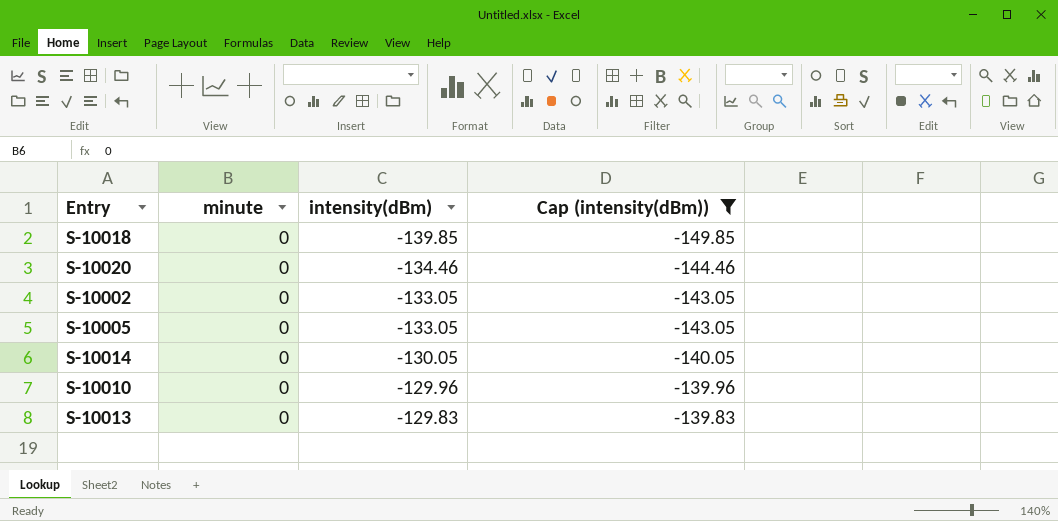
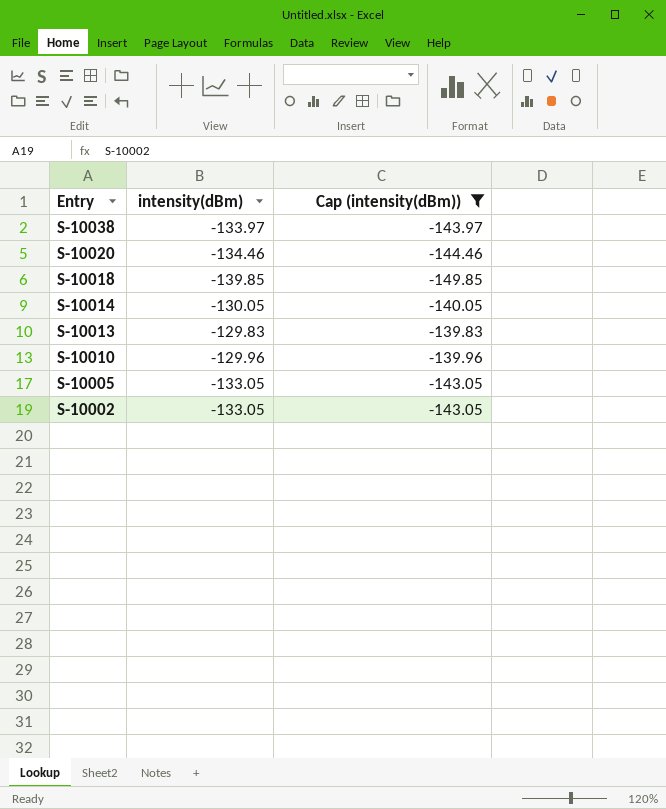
row order: intensity(dBm) ascending -> Entry descending
column minute | position: 2 -> none
row S-10038: none -> -133.97 | -143.97

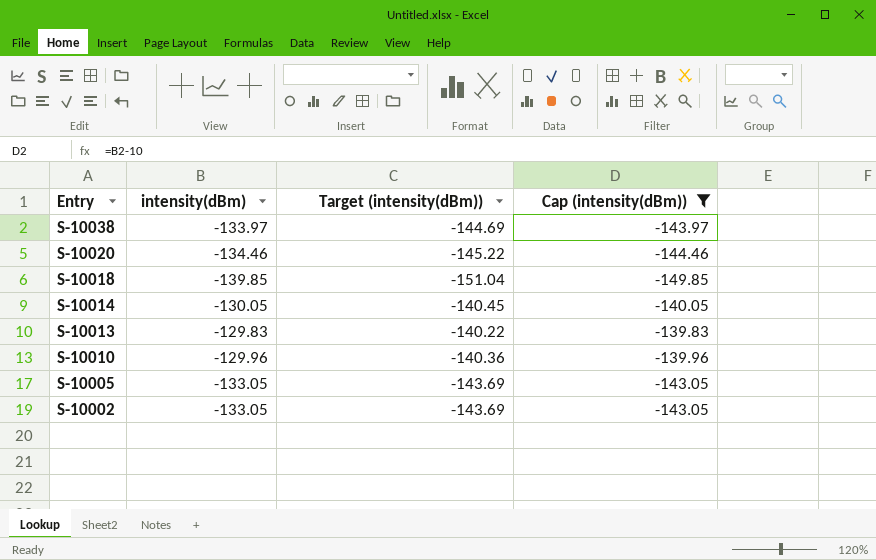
column Target (intensity(dBm)) | formula: none -> [intensity(dBm)] * 1.08

